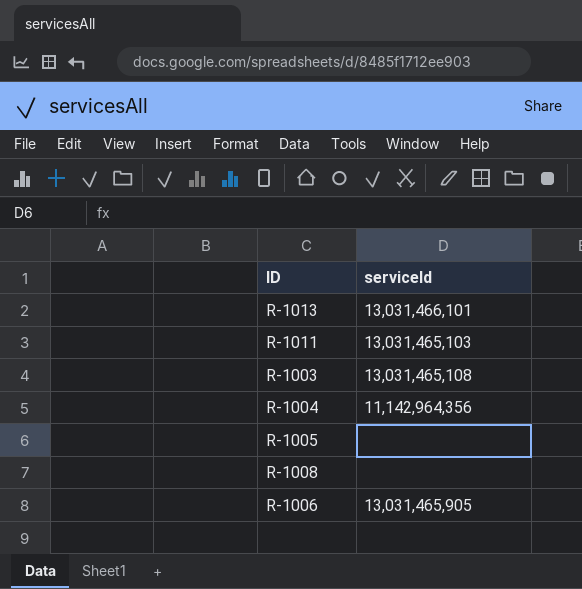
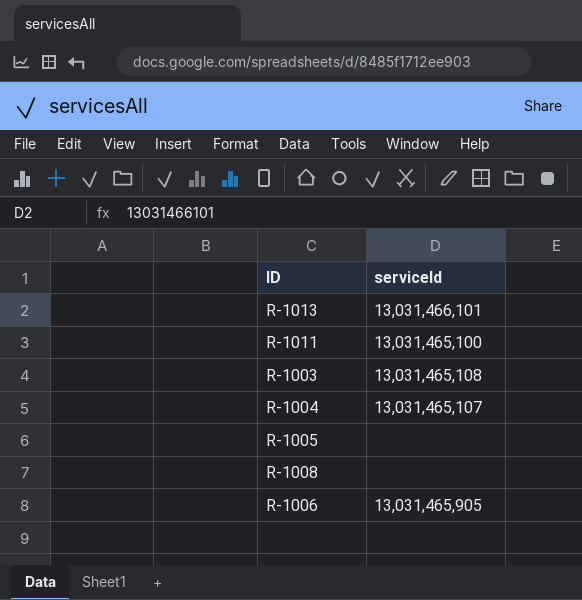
R-1011 | serviceId: 13,031,465,103 -> 13,031,465,100
R-1004 | serviceId: 11,142,964,356 -> 13,031,465,107

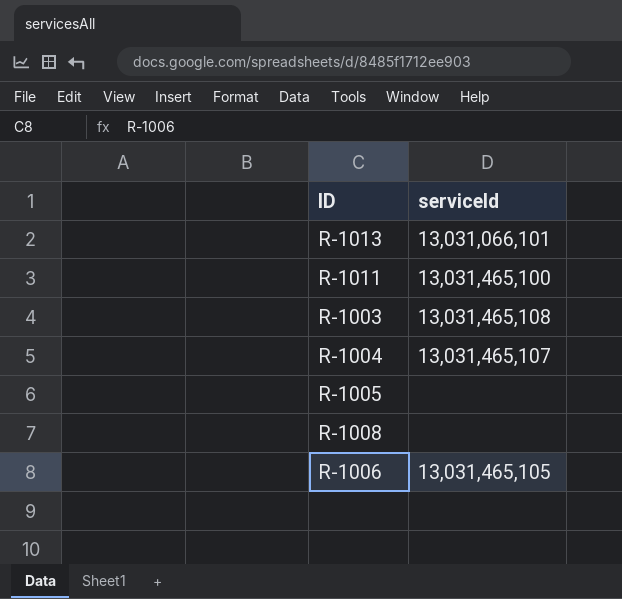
R-1013 | serviceId: 13,031,466,101 -> 13,031,066,101
R-1006 | serviceId: 13,031,465,905 -> 13,031,465,105

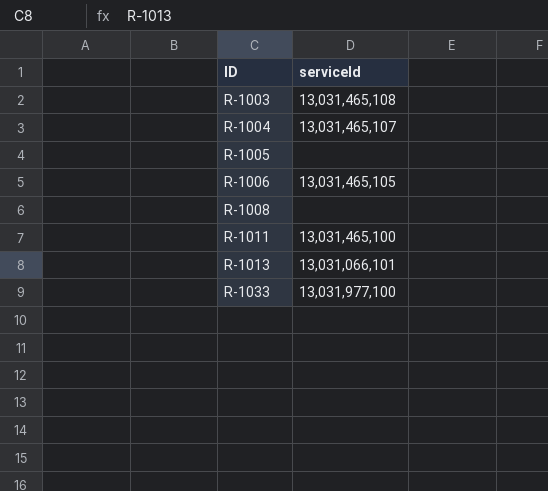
row order: none -> ID ascending
row R-1033: none -> 13,031,977,100

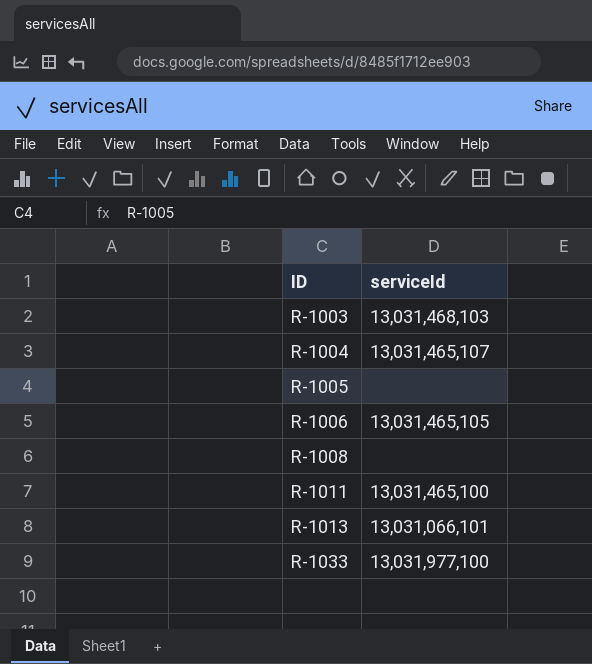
R-1003 | serviceId: 13,031,465,108 -> 13,031,468,103

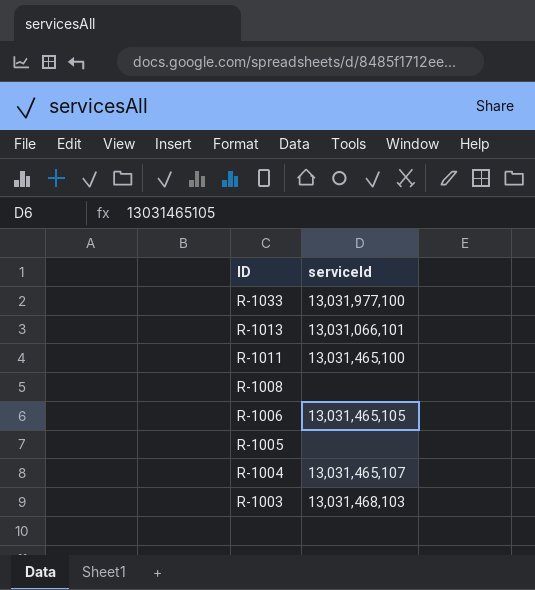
row order: ID ascending -> ID descending

